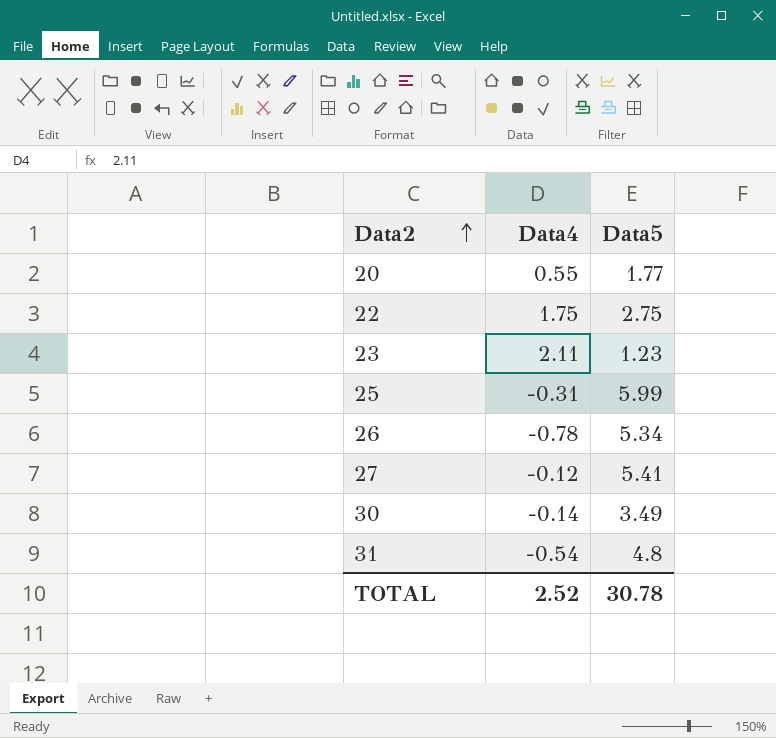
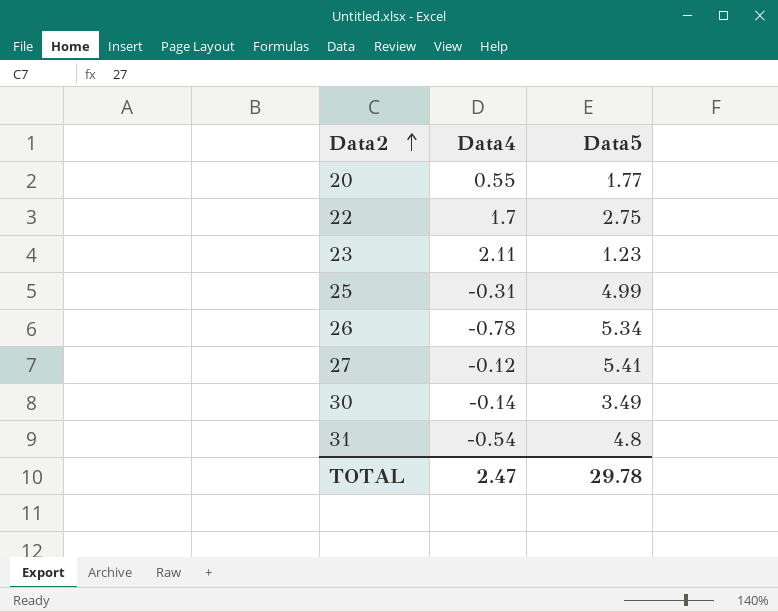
22 | Data4: 1.75 -> 1.7
25 | Data5: 5.99 -> 4.99
TOTAL | Data4: 2.52 -> 2.47
TOTAL | Data5: 30.78 -> 29.78

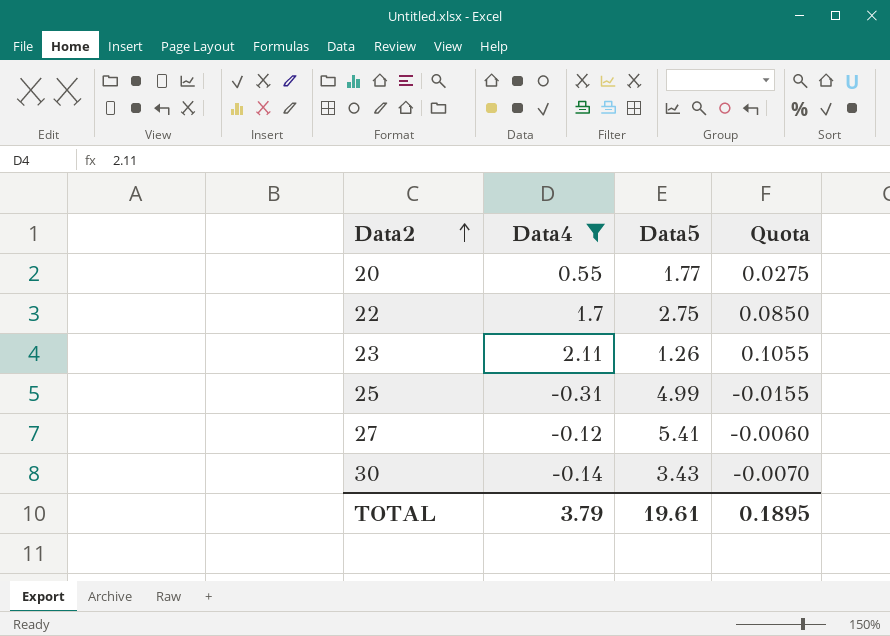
filter: none -> Data4 >= -0.31
column Quota | formula: none -> [Data4] * 0.05
23 | Data5: 1.23 -> 1.26
30 | Data5: 3.49 -> 3.43
TOTAL | Data4: 2.47 -> 3.79
TOTAL | Data5: 29.78 -> 19.61

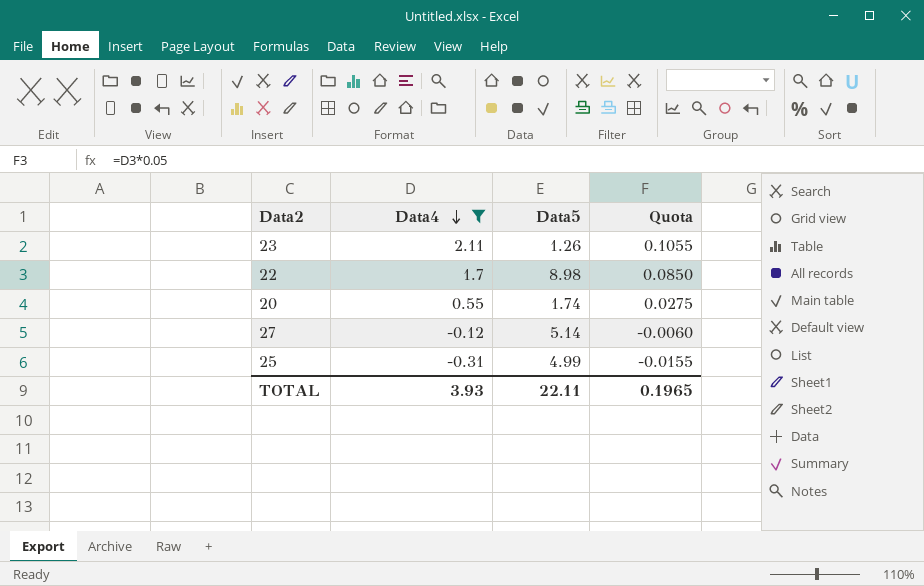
row order: Data2 ascending -> Data4 descending
row 30: -0.14 | 3.43 | -0.0070 -> none
22 | Data5: 2.75 -> 8.98
20 | Data5: 1.77 -> 1.74
27 | Data5: 5.41 -> 5.14
TOTAL | Data4: 3.79 -> 3.93
TOTAL | Data5: 19.61 -> 22.11
TOTAL | Quota: 0.1895 -> 0.1965

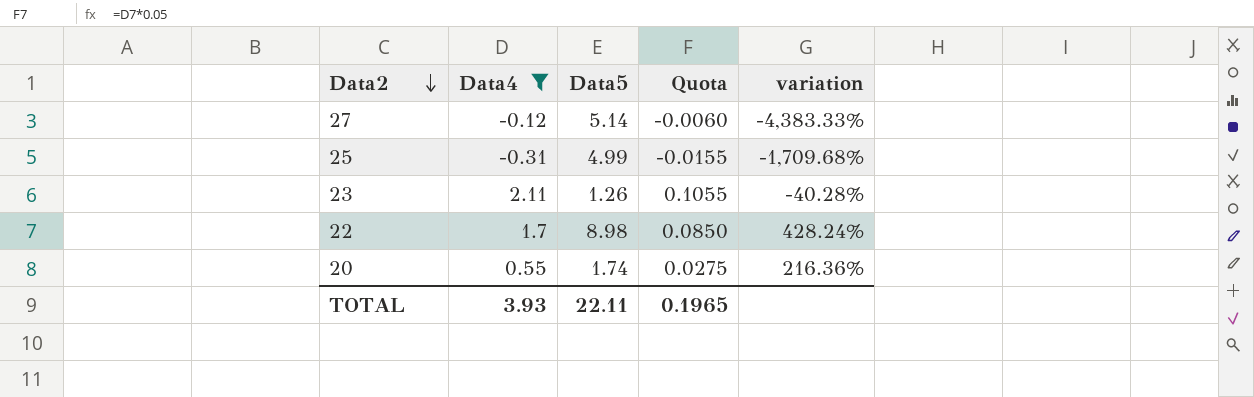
row order: Data4 descending -> Data2 descending
column variation | formula: none -> ([Data5] - [Data4]) / [Data4]

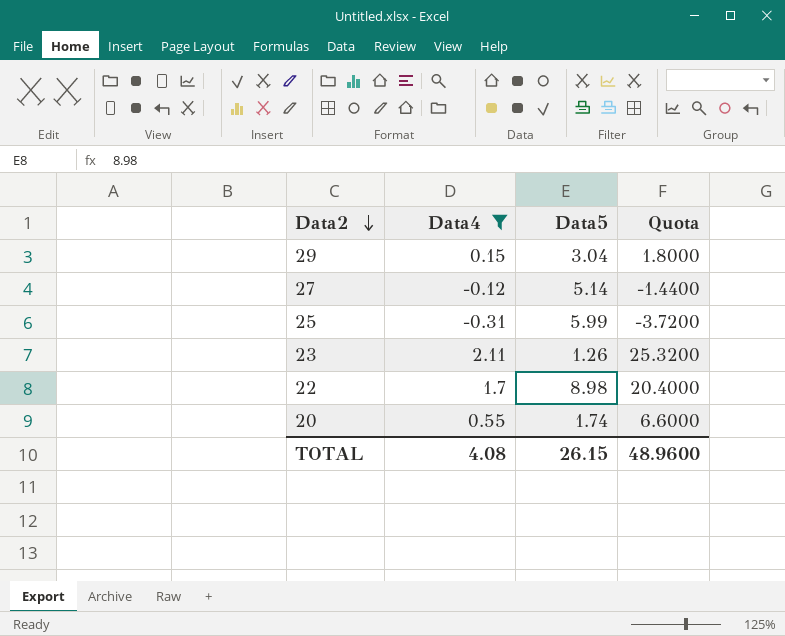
column variation | formula: ([Data5] - [Data4]) / [Data4] -> none
column Quota | formula: [Data4] * 0.05 -> [Data4] * 12
row 29: none -> 0.15 | 3.04 | 1.8000
25 | Data5: 4.99 -> 5.99
TOTAL | Data4: 3.93 -> 4.08
TOTAL | Data5: 22.11 -> 26.15
TOTAL | Quota: 0.1965 -> 48.9600

